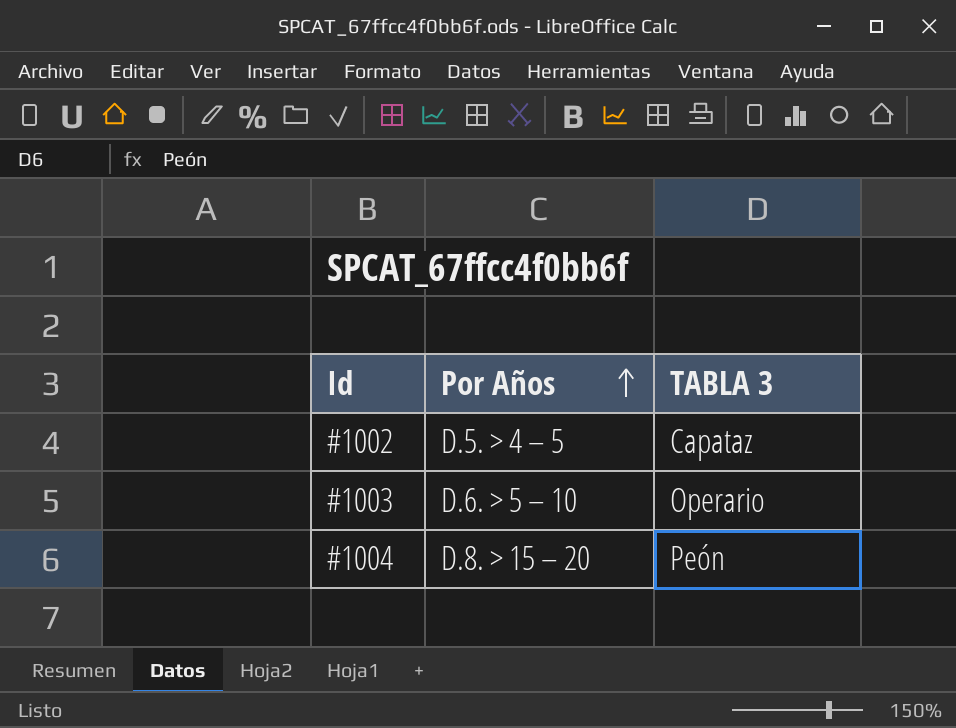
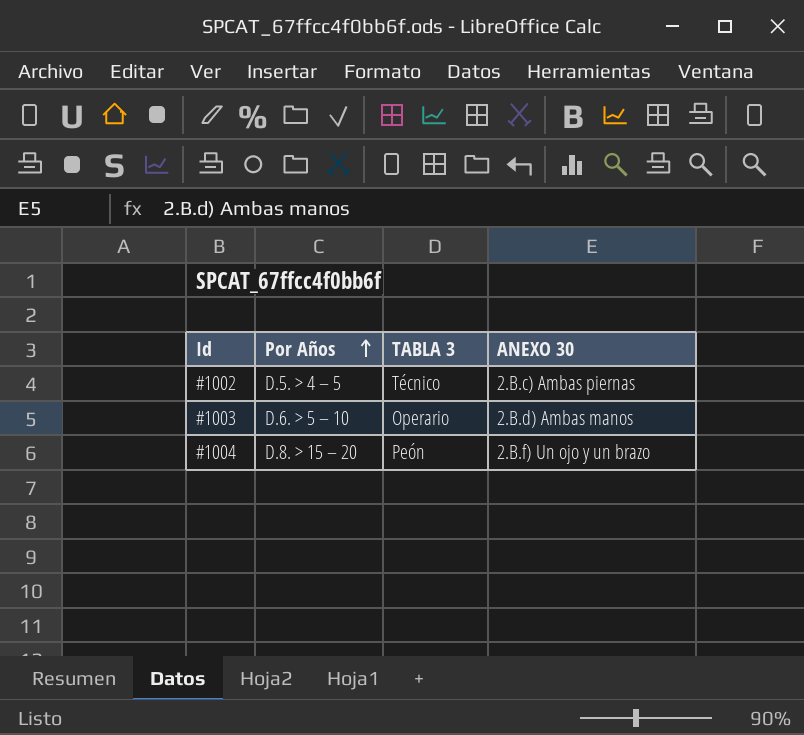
column ANEXO 30 | position: none -> 4
#1002 | TABLA 3: Capataz -> Técnico

